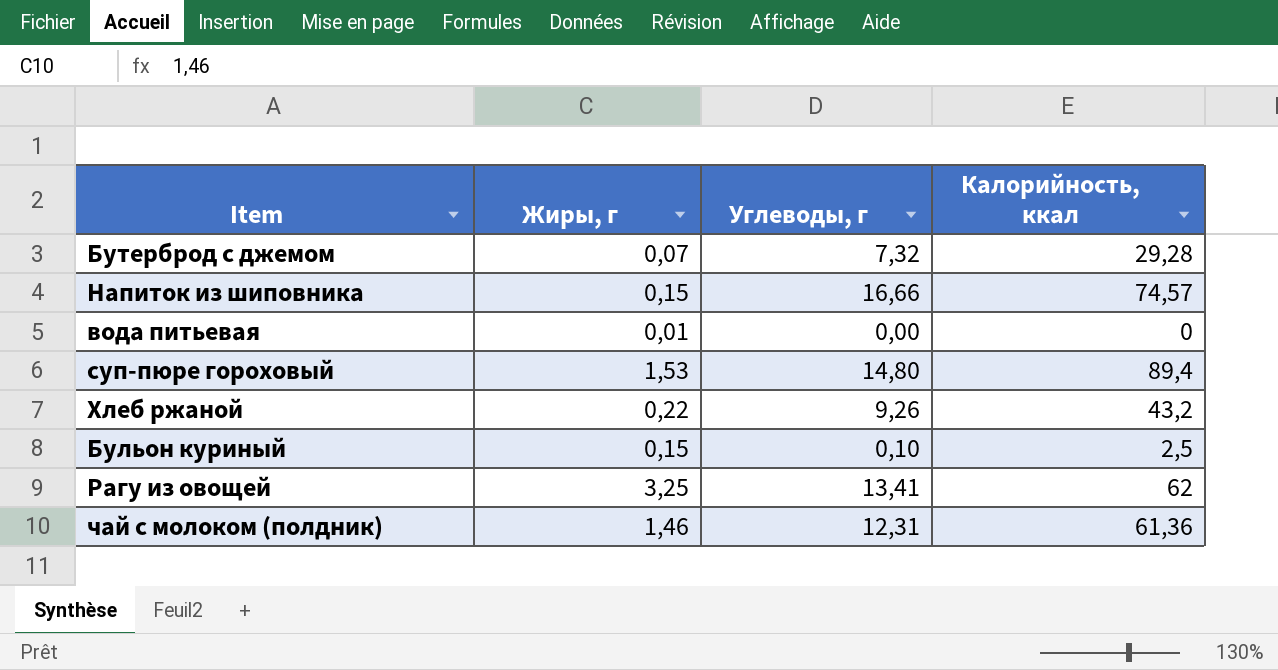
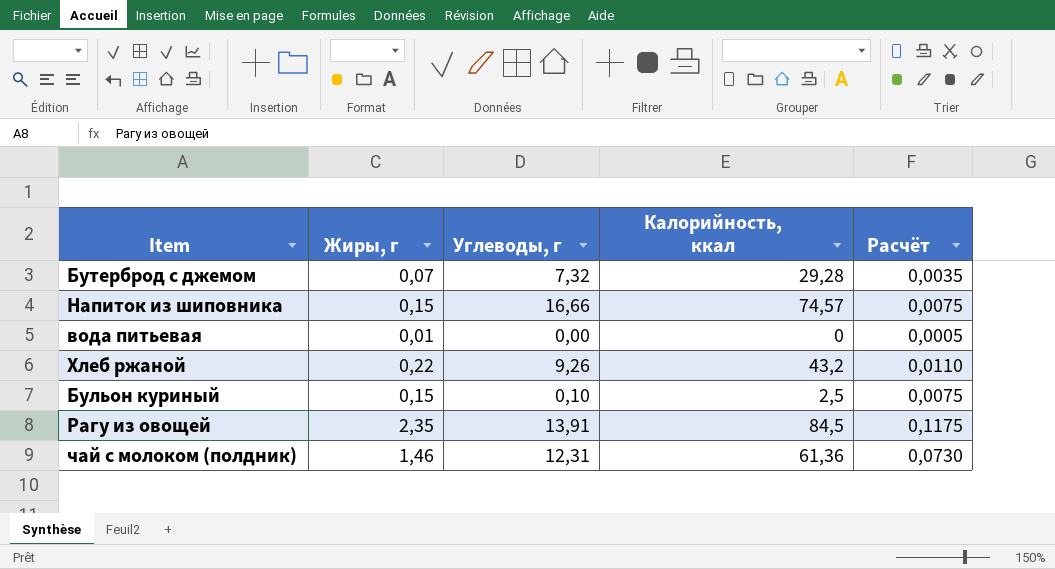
column Расчёт | formula: none -> [Жиры, г] * 0,05
row суп-пюре гороховый: 1,53 | 14,80 | 89,4 -> none
Рагу из овощей | Жиры, г: 3,25 -> 2,35
Рагу из овощей | Углеводы, г: 13,41 -> 13,91
Рагу из овощей | Калорийность, ккал: 62 -> 84,5

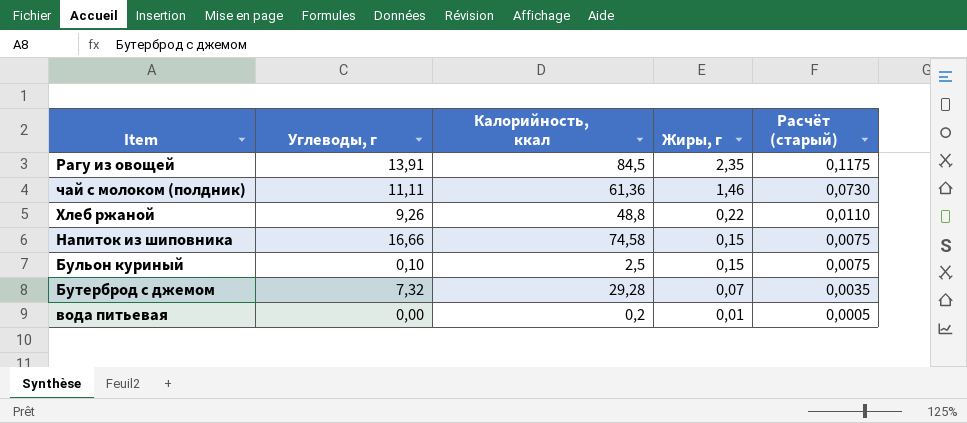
row order: none -> Жиры, г descending
column Жиры, г | position: 2 -> 4
column name: Расчёт -> Расчёт (старый)
чай с молоком (полдник) | Углеводы, г: 12,31 -> 11,11
Хлеб ржаной | Калорийность, ккал: 43,2 -> 48,8
Напиток из шиповника | Калорийность, ккал: 74,57 -> 74,58
вода питьевая | Калорийность, ккал: 0 -> 0,2

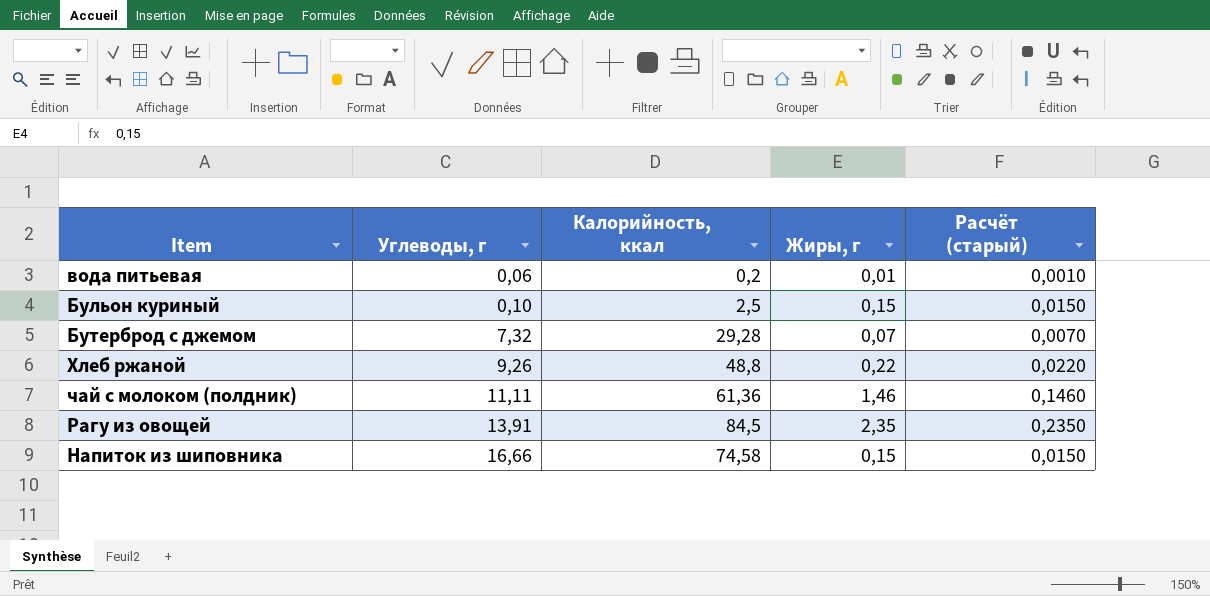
row order: Жиры, г descending -> Углеводы, г ascending
column Расчёт (старый) | formula: [Жиры, г] * 0,05 -> [Жиры, г] * 0,1
вода питьевая | Углеводы, г: 0,00 -> 0,06

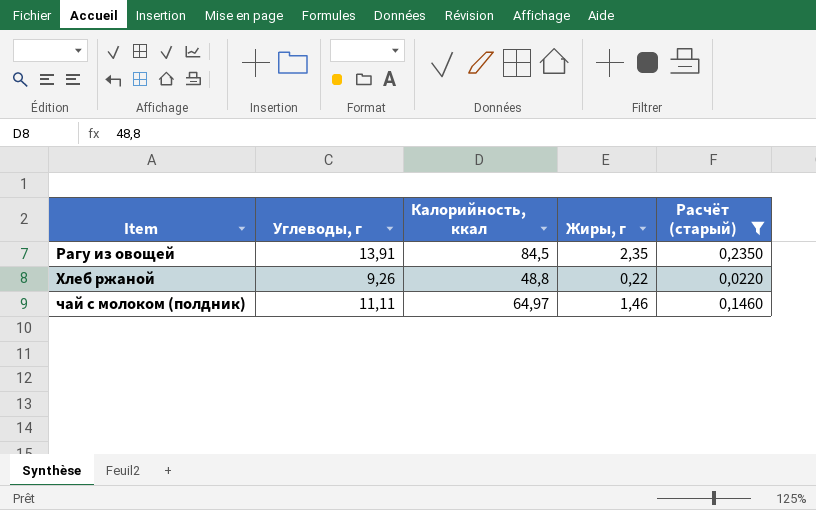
filter: none -> Расчёт (старый) >= 0,0220
row order: Углеводы, г ascending -> Item ascending
чай с молоком (полдник) | Калорийность, ккал: 61,36 -> 64,97

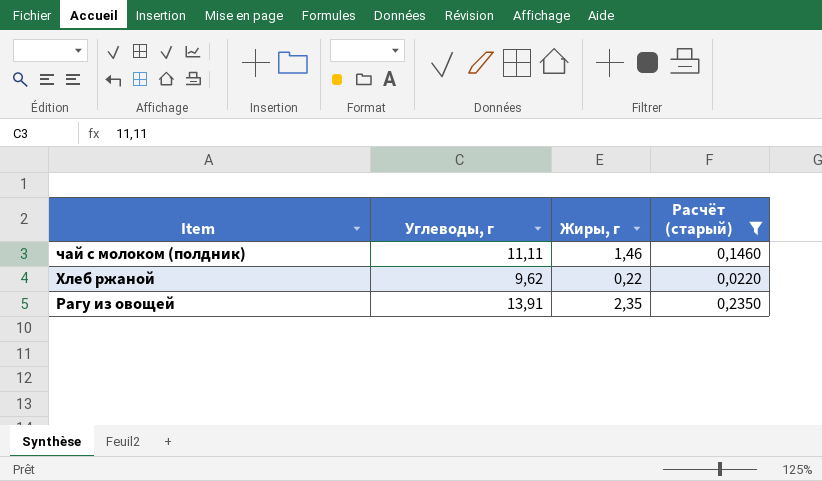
row order: Item ascending -> Item descending
column Калорийность, ккал | position: 3 -> none
Хлеб ржаной | Углеводы, г: 9,26 -> 9,62

